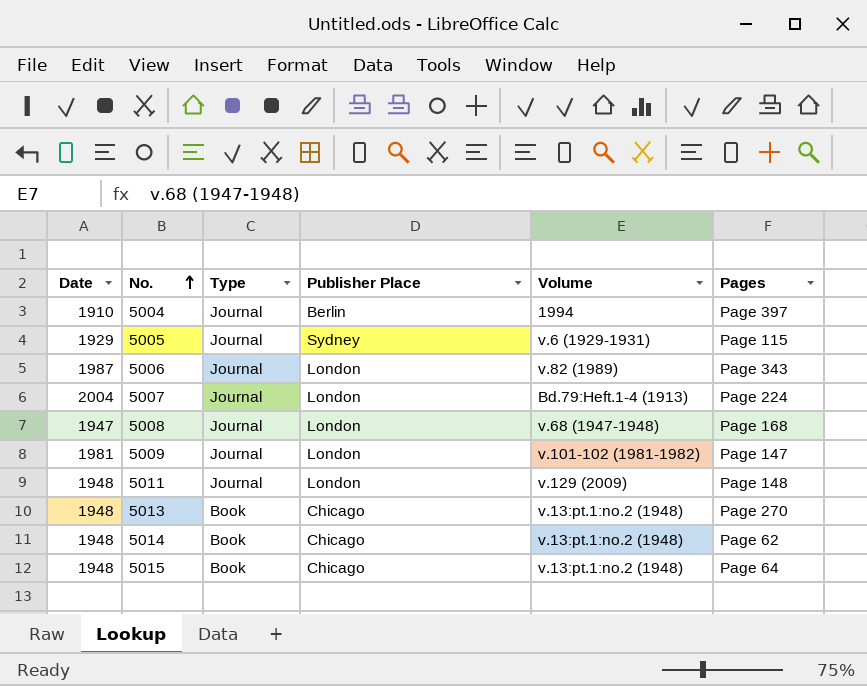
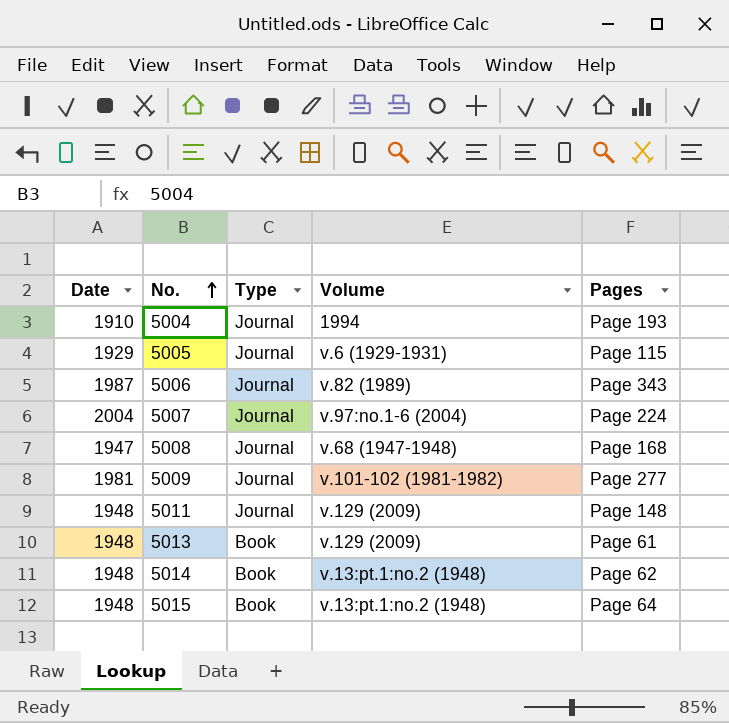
column Publisher Place | position: 4 -> none
5004 | Pages: Page 397 -> Page 193
5007 | Volume: Bd.79:Heft.1-4 (1913) -> v.97:no.1-6 (2004)
5009 | Pages: Page 147 -> Page 277
5013 | Volume: v.13:pt.1:no.2 (1948) -> v.129 (2009)
5013 | Pages: Page 270 -> Page 61

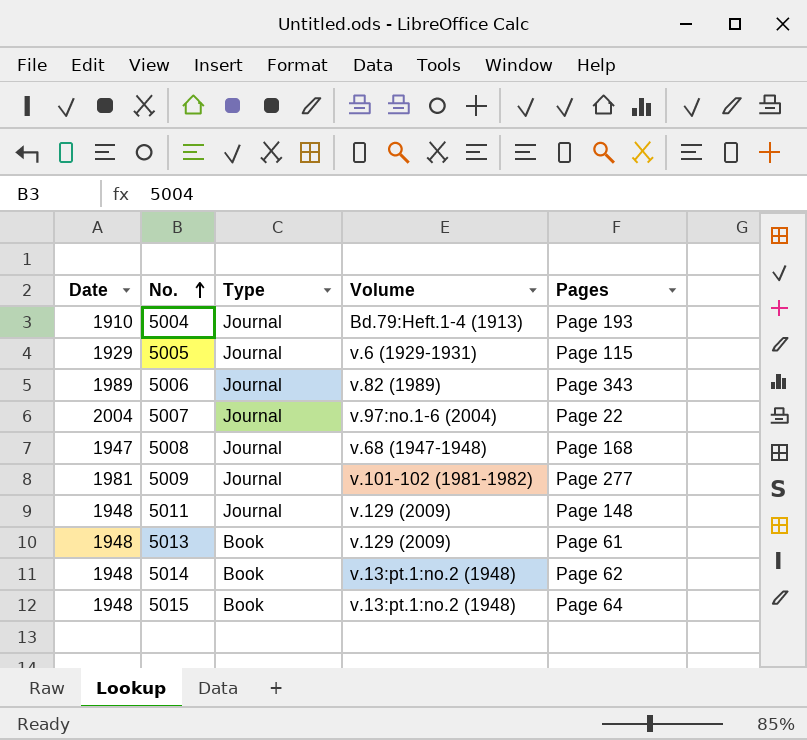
5004 | Volume: 1994 -> Bd.79:Heft.1-4 (1913)
5006 | Date: 1987 -> 1989
5007 | Pages: Page 224 -> Page 22

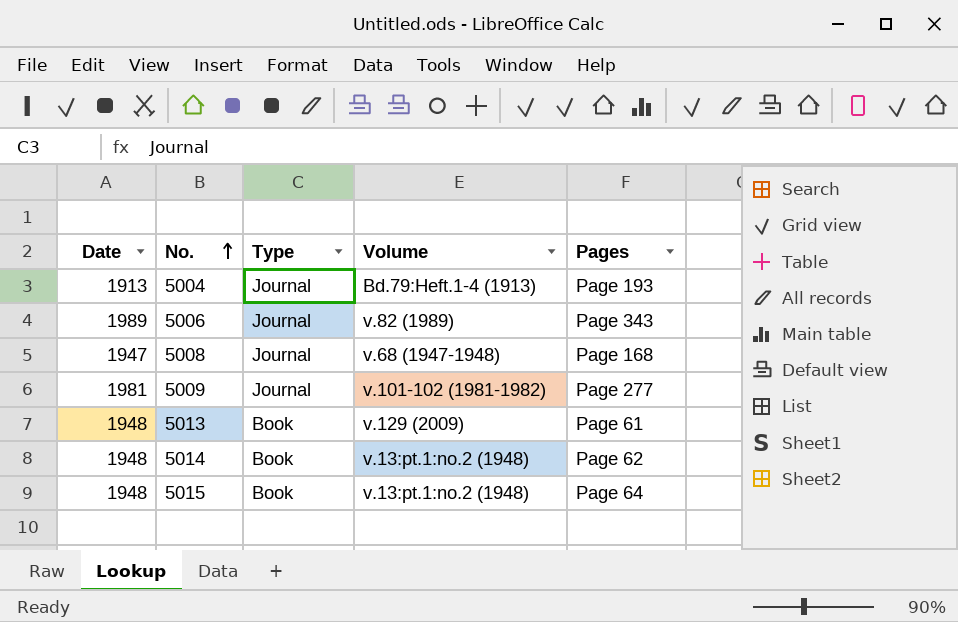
row 5005: 1929 | Journal | v.6 (1929-1931) | Page 115 -> none
row 5007: 2004 | Journal | v.97:no.1-6 (2004) | Page 22 -> none
row 5011: 1948 | Journal | v.129 (2009) | Page 148 -> none
5004 | Date: 1910 -> 1913

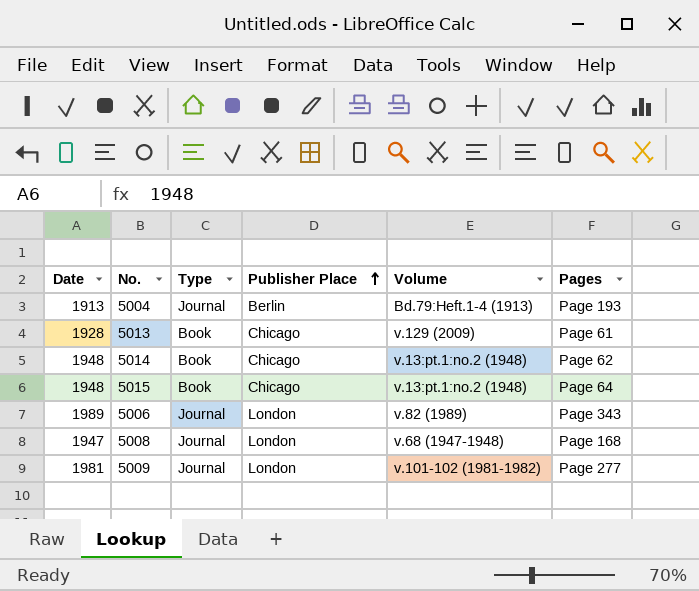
row order: No. ascending -> Publisher Place ascending
column Publisher Place | position: none -> 4
5013 | Date: 1948 -> 1928

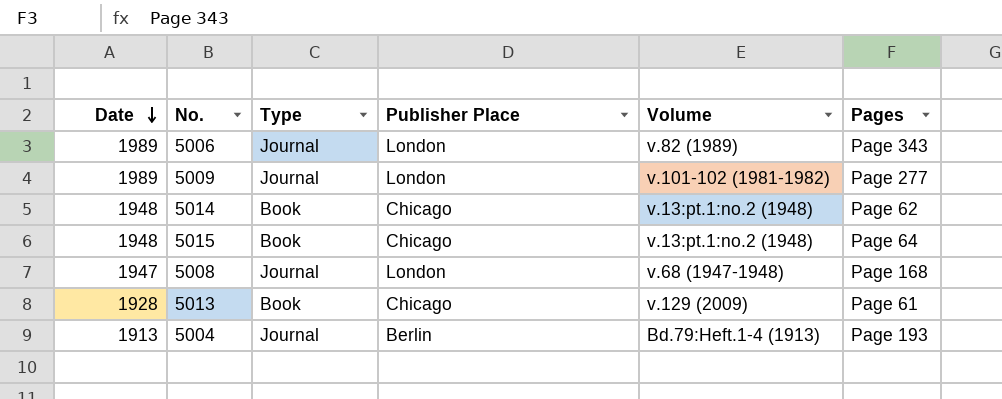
row order: Publisher Place ascending -> Date descending
5009 | Date: 1981 -> 1989

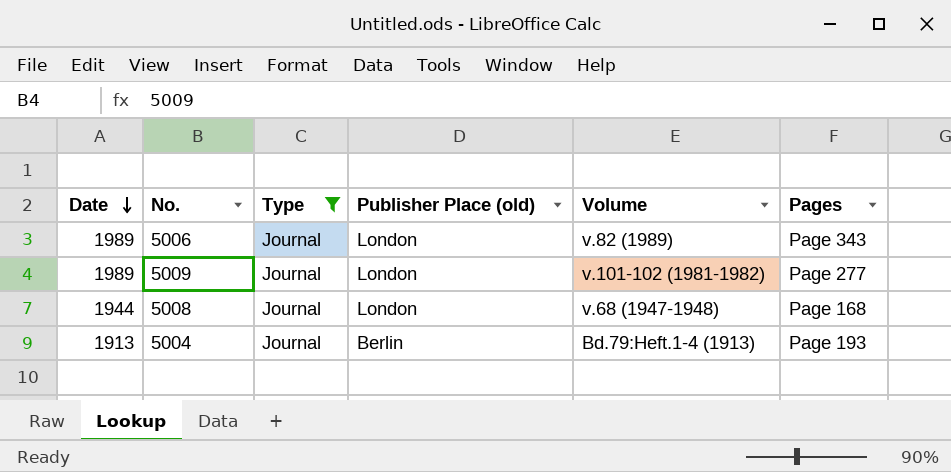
filter: none -> Type = Journal
column name: Publisher Place -> Publisher Place (old)
5008 | Date: 1947 -> 1944

